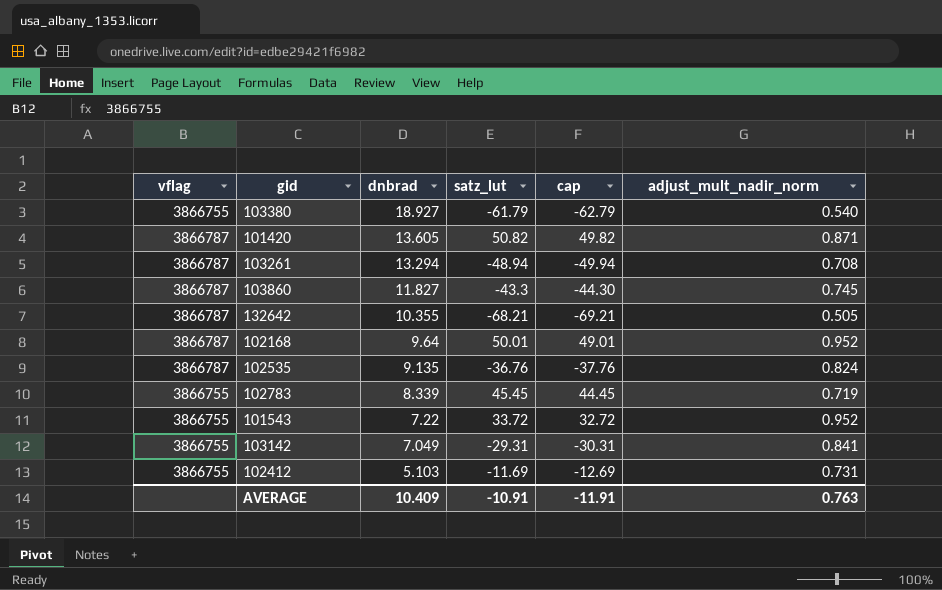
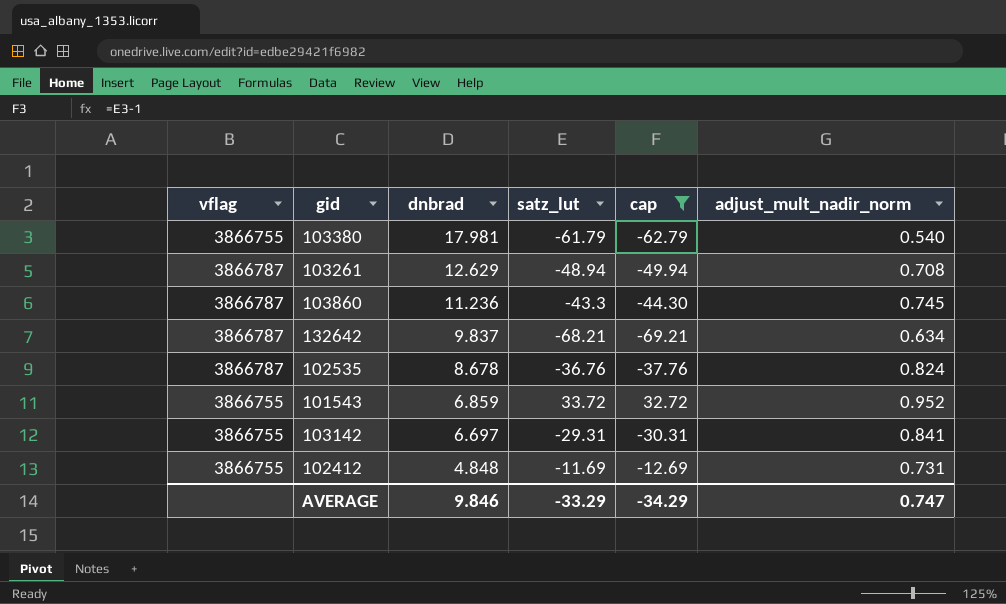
filter: none -> cap <= 32.72
103380 | dnbrad: 18.927 -> 17.981
103261 | dnbrad: 13.294 -> 12.629
103860 | dnbrad: 11.827 -> 11.236
132642 | dnbrad: 10.355 -> 9.837
132642 | adjust_mult_nadir_norm: 0.505 -> 0.634
102535 | dnbrad: 9.135 -> 8.678
101543 | dnbrad: 7.22 -> 6.859
103142 | dnbrad: 7.049 -> 6.697
102412 | dnbrad: 5.103 -> 4.848
AVERAGE | dnbrad: 10.409 -> 9.846
AVERAGE | satz_lut: -10.91 -> -33.29
AVERAGE | cap: -11.91 -> -34.29
AVERAGE | adjust_mult_nadir_norm: 0.763 -> 0.747

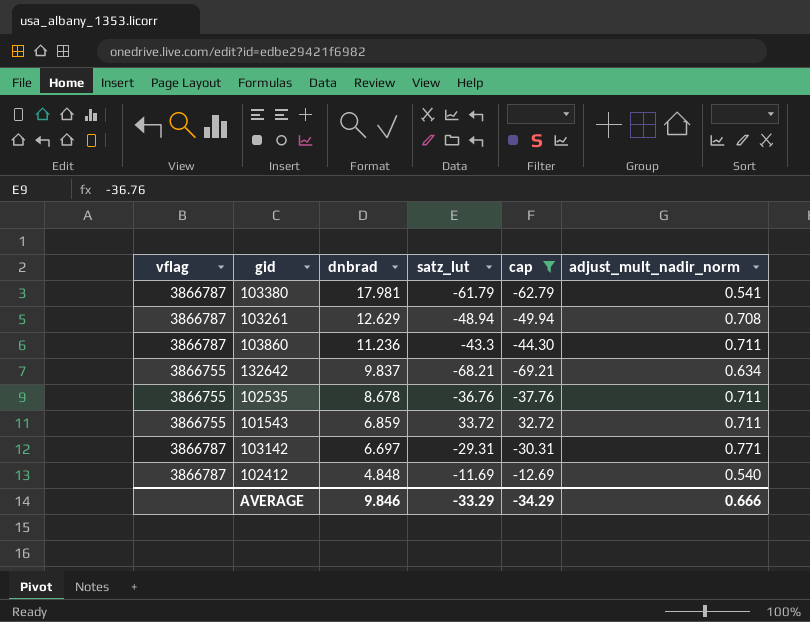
103380 | vflag: 3866755 -> 3866787
103380 | adjust_mult_nadir_norm: 0.540 -> 0.541
103860 | adjust_mult_nadir_norm: 0.745 -> 0.711
132642 | vflag: 3866787 -> 3866755
102535 | vflag: 3866787 -> 3866755
102535 | adjust_mult_nadir_norm: 0.824 -> 0.711
101543 | adjust_mult_nadir_norm: 0.952 -> 0.711
103142 | vflag: 3866755 -> 3866787
103142 | adjust_mult_nadir_norm: 0.841 -> 0.771
102412 | vflag: 3866755 -> 3866787
102412 | adjust_mult_nadir_norm: 0.731 -> 0.540
AVERAGE | adjust_mult_nadir_norm: 0.747 -> 0.666

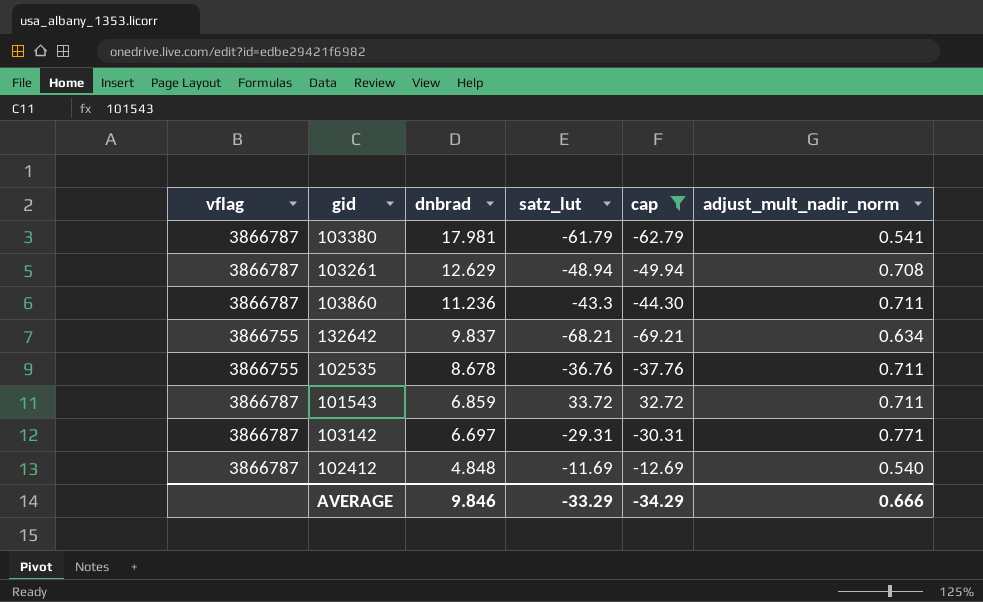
101543 | vflag: 3866755 -> 3866787

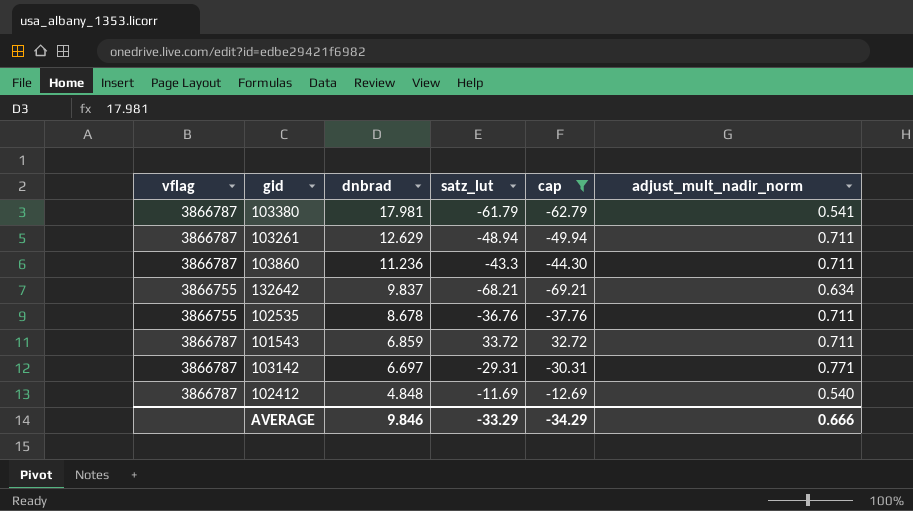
103261 | adjust_mult_nadir_norm: 0.708 -> 0.711

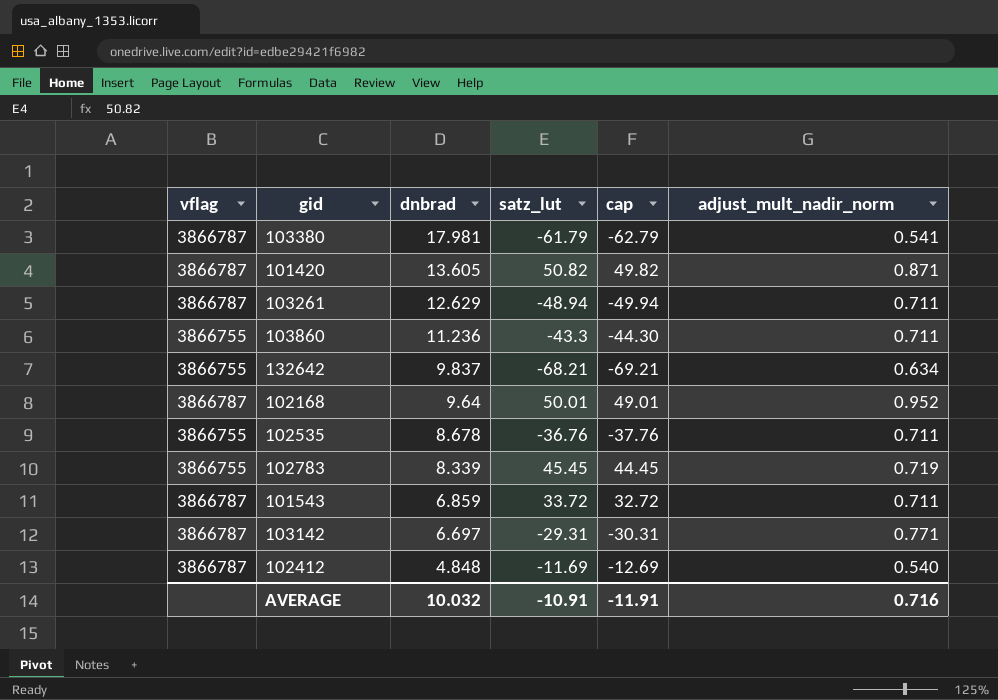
filter: cap <= 32.72 -> none
103860 | vflag: 3866787 -> 3866755
AVERAGE | dnbrad: 9.846 -> 10.032
AVERAGE | satz_lut: -33.29 -> -10.91
AVERAGE | cap: -34.29 -> -11.91
AVERAGE | adjust_mult_nadir_norm: 0.666 -> 0.716

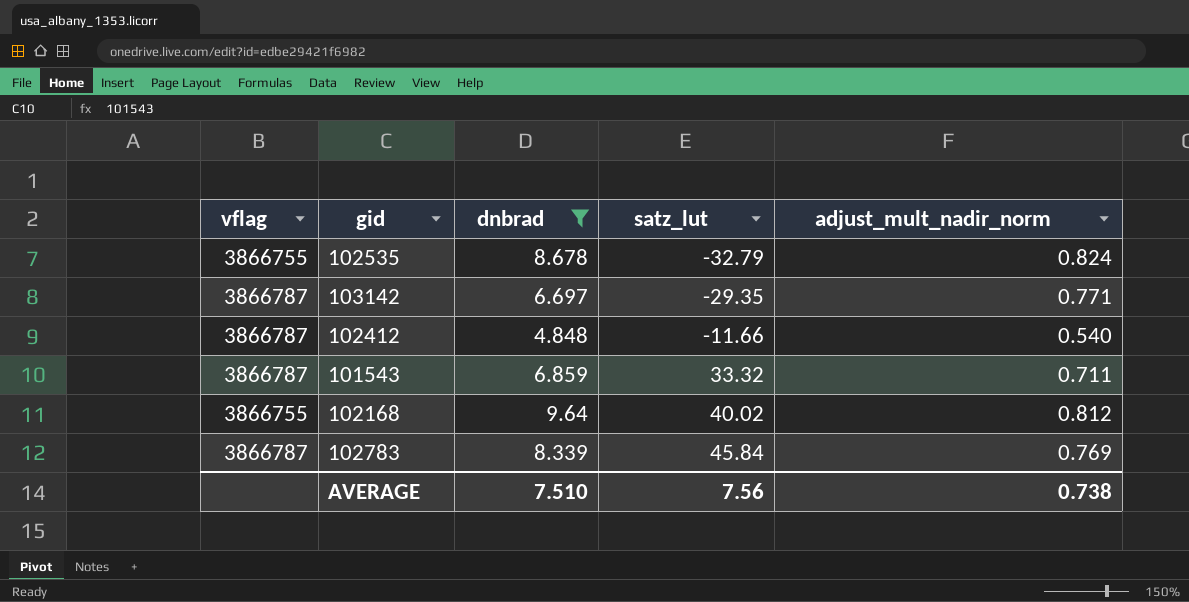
filter: none -> dnbrad <= 9.64
row order: dnbrad descending -> satz_lut ascending
column cap | formula: [satz_lut] - 1 -> none
102535 | satz_lut: -36.76 -> -32.79
102535 | adjust_mult_nadir_norm: 0.711 -> 0.824
103142 | satz_lut: -29.31 -> -29.35
102412 | satz_lut: -11.69 -> -11.66
101543 | satz_lut: 33.72 -> 33.32
102168 | vflag: 3866787 -> 3866755
102168 | satz_lut: 50.01 -> 40.02
102168 | adjust_mult_nadir_norm: 0.952 -> 0.812
102783 | vflag: 3866755 -> 3866787
102783 | satz_lut: 45.45 -> 45.84
102783 | adjust_mult_nadir_norm: 0.719 -> 0.769
AVERAGE | dnbrad: 10.032 -> 7.510
AVERAGE | satz_lut: -10.91 -> 7.56
AVERAGE | adjust_mult_nadir_norm: 0.716 -> 0.738

